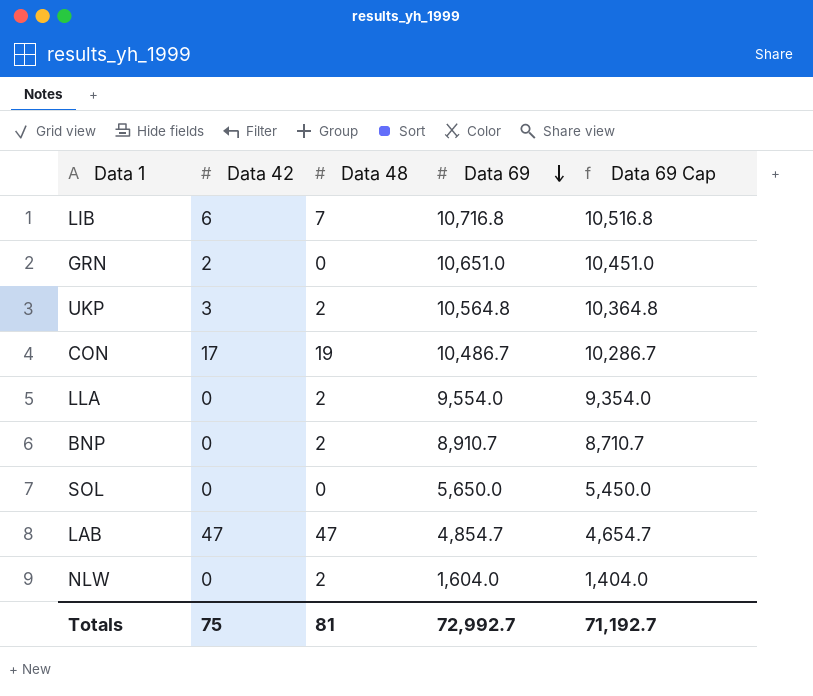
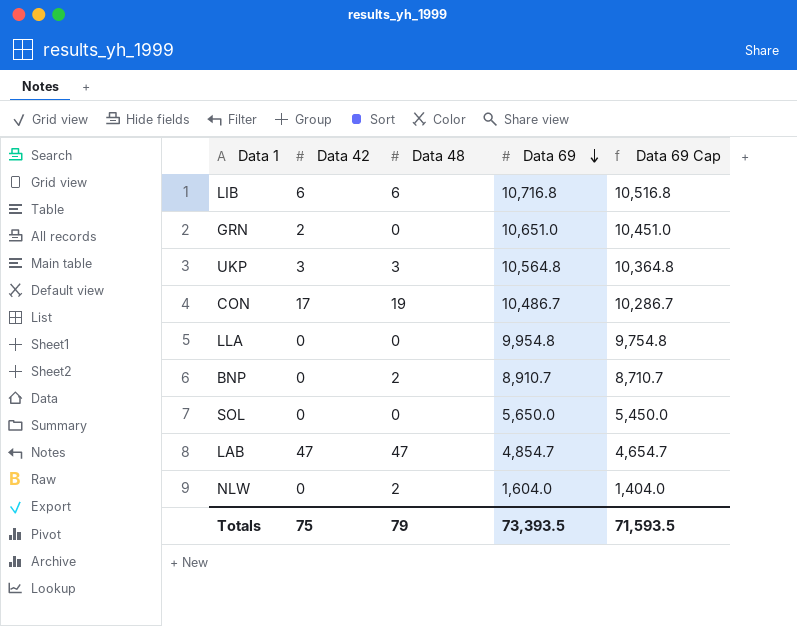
LIB | Data 48: 7 -> 6
UKP | Data 48: 2 -> 3
LLA | Data 48: 2 -> 0
LLA | Data 69: 9,554.0 -> 9,954.8
LLA | Data 69 Cap: 9,354.0 -> 9,754.8
Totals | Data 48: 81 -> 79
Totals | Data 69: 72,992.7 -> 73,393.5
Totals | Data 69 Cap: 71,192.7 -> 71,593.5

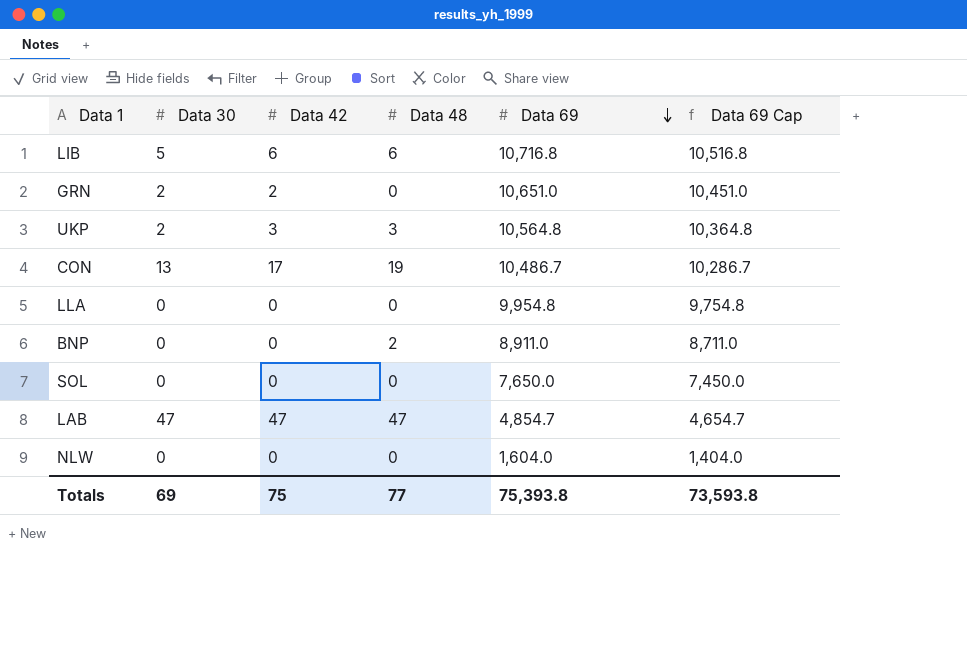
column Data 30 | position: none -> 2
BNP | Data 69: 8,910.7 -> 8,911.0
BNP | Data 69 Cap: 8,710.7 -> 8,711.0
SOL | Data 69: 5,650.0 -> 7,650.0
SOL | Data 69 Cap: 5,450.0 -> 7,450.0
NLW | Data 48: 2 -> 0
Totals | Data 48: 79 -> 77
Totals | Data 69: 73,393.5 -> 75,393.8
Totals | Data 69 Cap: 71,593.5 -> 73,593.8

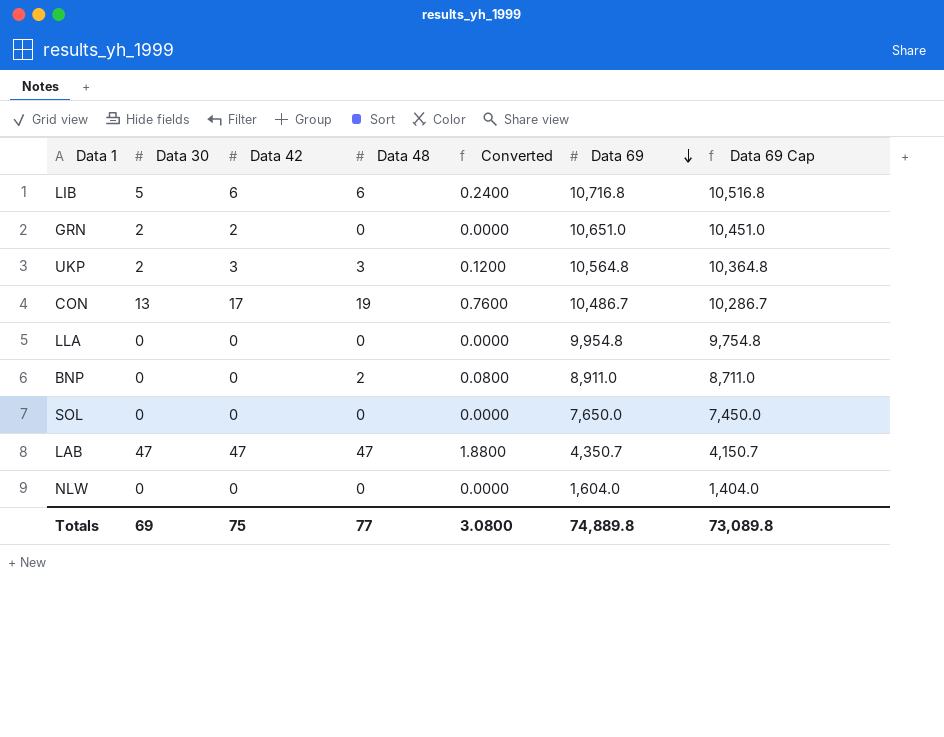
column Converted | formula: none -> [Data 48] * 0.04
LAB | Data 69: 4,854.7 -> 4,350.7
LAB | Data 69 Cap: 4,654.7 -> 4,150.7
Totals | Data 69: 75,393.8 -> 74,889.8
Totals | Data 69 Cap: 73,593.8 -> 73,089.8

